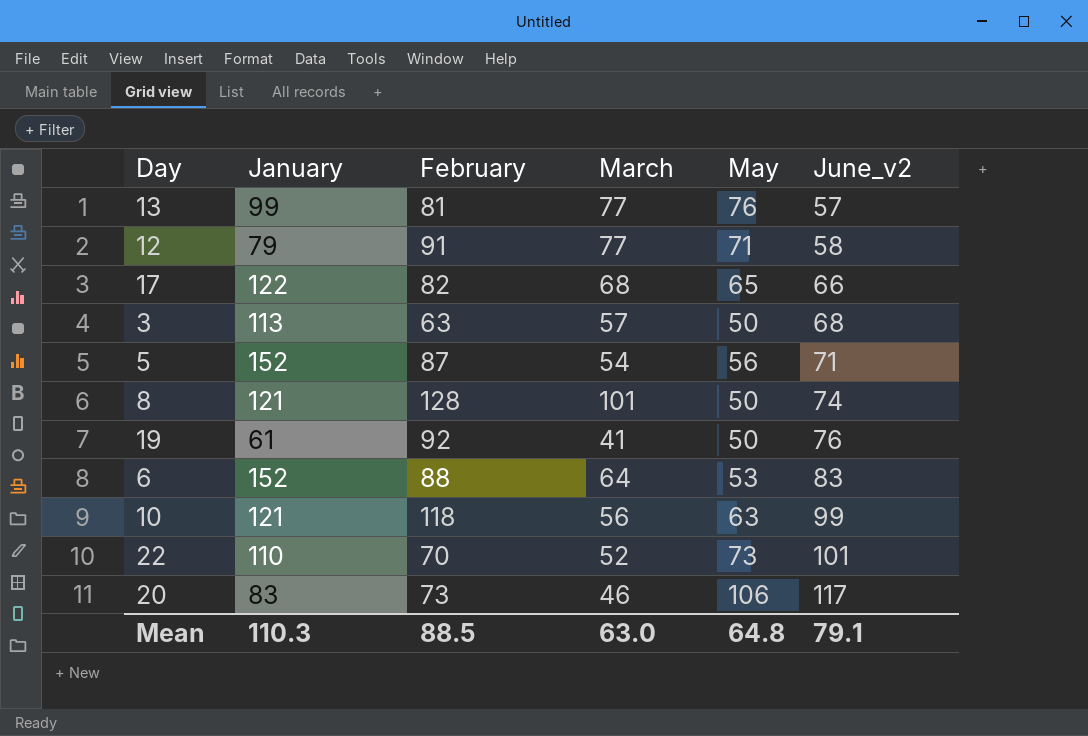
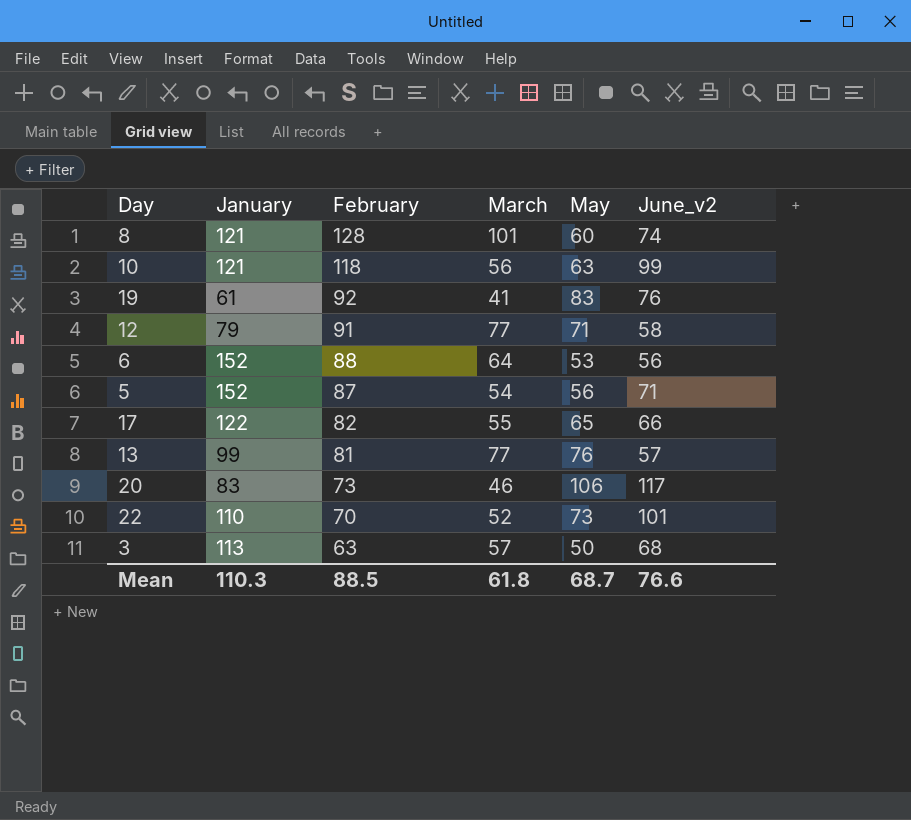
row order: June_v2 ascending -> February descending
8 | May: 50 -> 60
19 | May: 50 -> 83
6 | June_v2: 83 -> 56
17 | March: 68 -> 55
Mean | March: 63.0 -> 61.8
Mean | May: 64.8 -> 68.7
Mean | June_v2: 79.1 -> 76.6

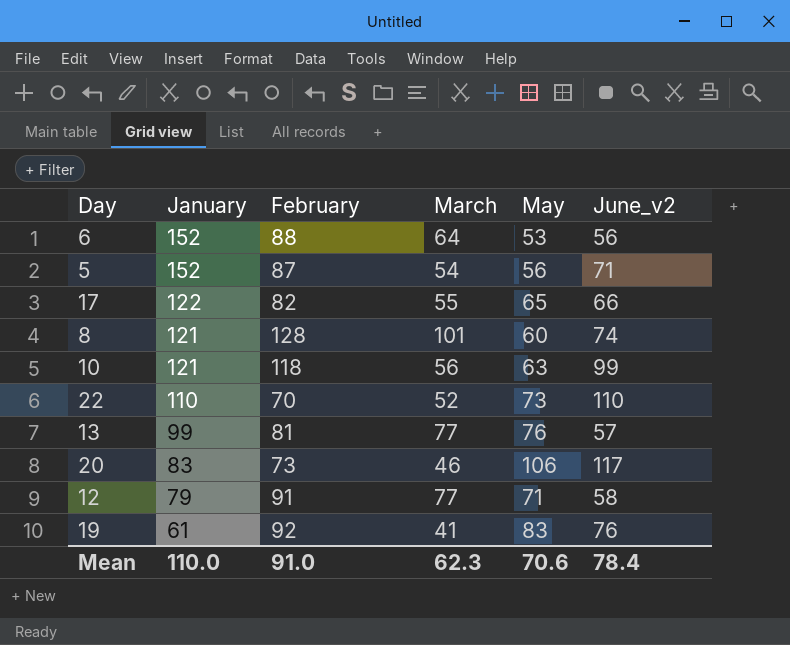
row order: February descending -> January descending
row 3: 113 | 63 | 57 | 50 | 68 -> none
22 | June_v2: 101 -> 110
Mean | January: 110.3 -> 110.0
Mean | February: 88.5 -> 91.0
Mean | March: 61.8 -> 62.3
Mean | May: 68.7 -> 70.6
Mean | June_v2: 76.6 -> 78.4

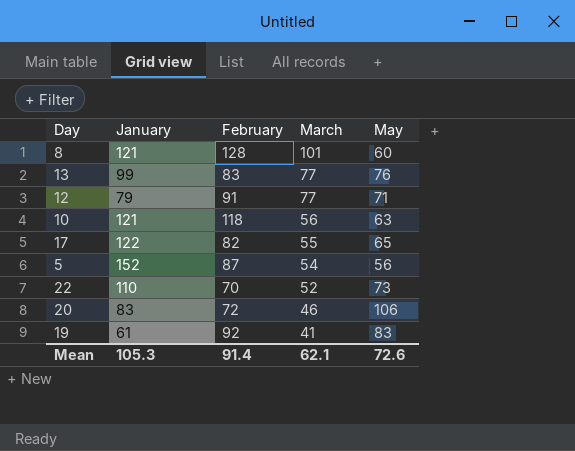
row order: January descending -> March descending
column June_v2 | position: 6 -> none
row 6: 152 | 88 | 64 | 53 | 56 -> none
13 | February: 81 -> 83
20 | February: 73 -> 72
Mean | January: 110.0 -> 105.3
Mean | February: 91.0 -> 91.4
Mean | March: 62.3 -> 62.1
Mean | May: 70.6 -> 72.6

